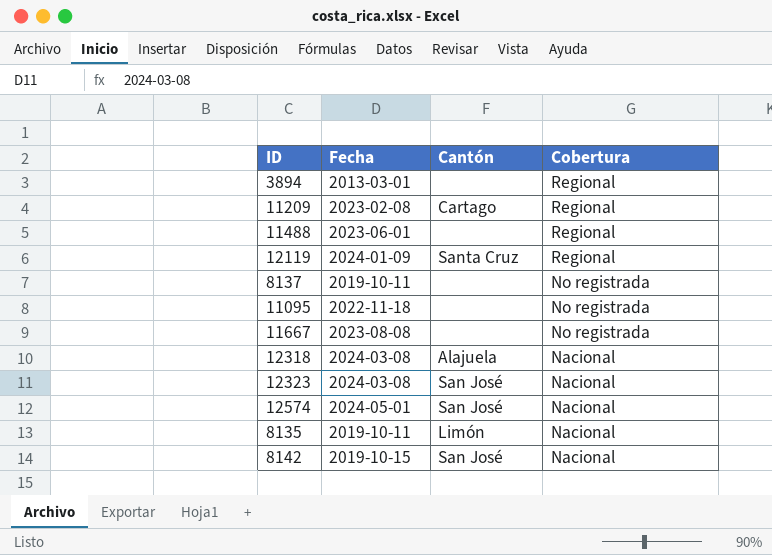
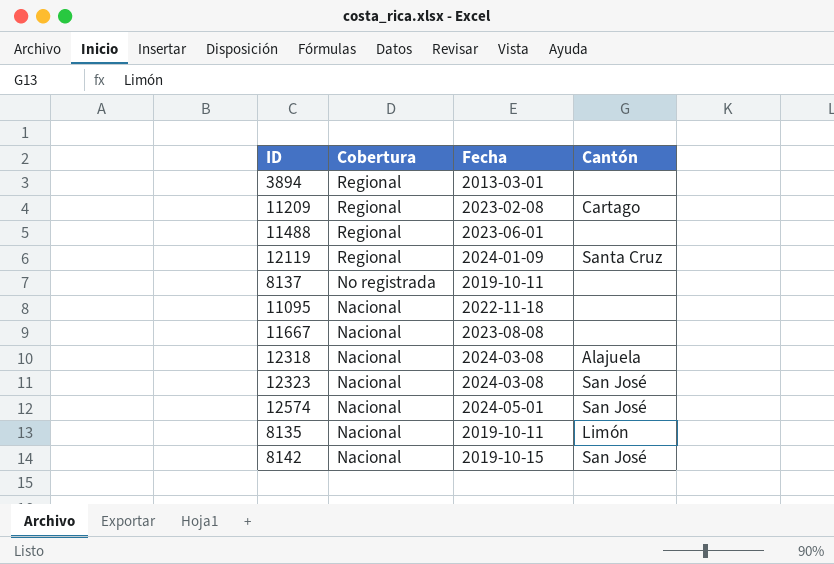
column Cobertura | position: 4 -> 2
11095 | Cobertura: No registrada -> Nacional
11667 | Cobertura: No registrada -> Nacional

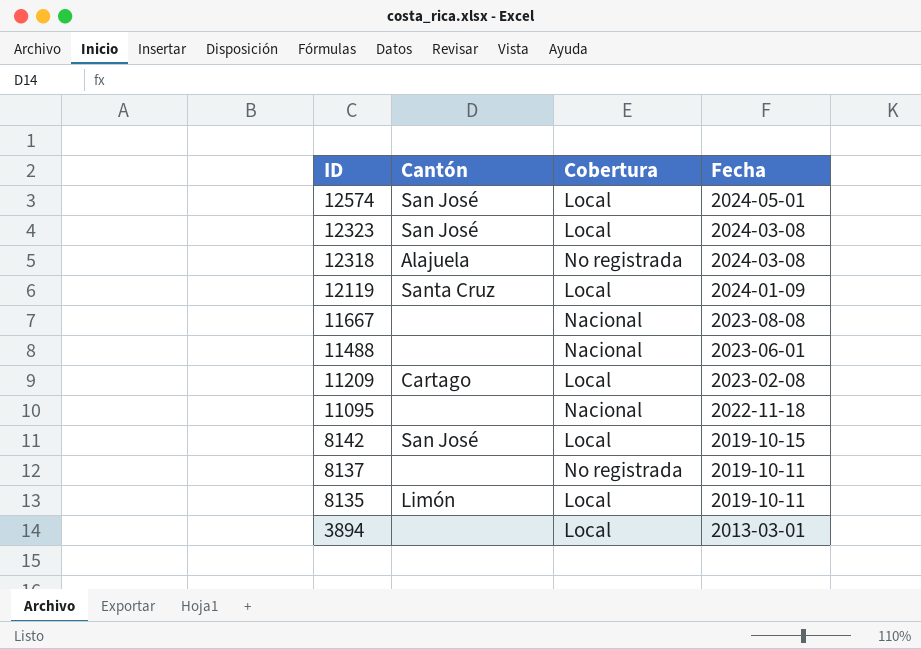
row order: Cobertura descending -> ID descending
column Cantón | position: 4 -> 2
12574 | Cobertura: Nacional -> Local
12323 | Cobertura: Nacional -> Local
12318 | Cobertura: Nacional -> No registrada
12119 | Cobertura: Regional -> Local
11488 | Cobertura: Regional -> Nacional
11209 | Cobertura: Regional -> Local
8142 | Cobertura: Nacional -> Local
8135 | Cobertura: Nacional -> Local
3894 | Cobertura: Regional -> Local

